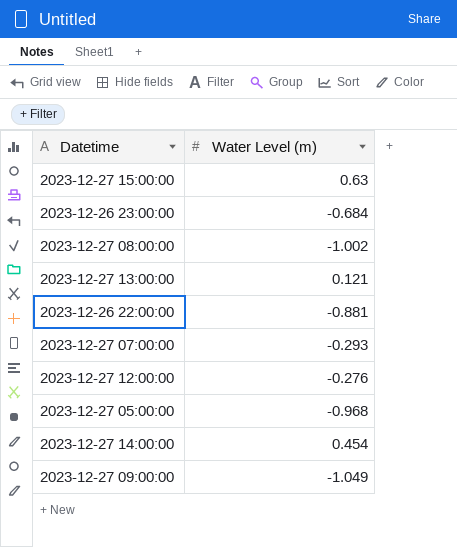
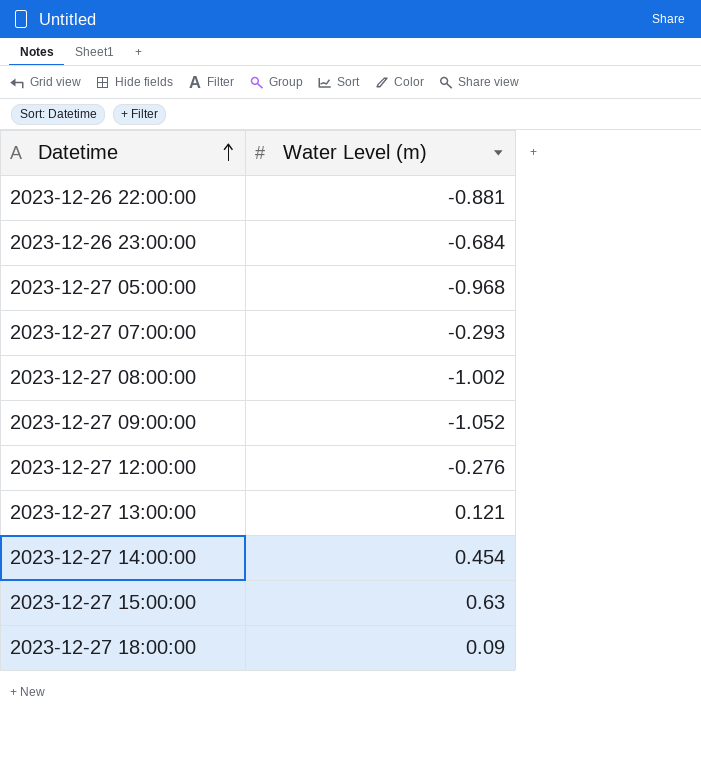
row order: none -> Datetime ascending
2023-12-27 09:00:00 | Water Level (m): -1.049 -> -1.052
row 2023-12-27 18:00:00: none -> 0.09

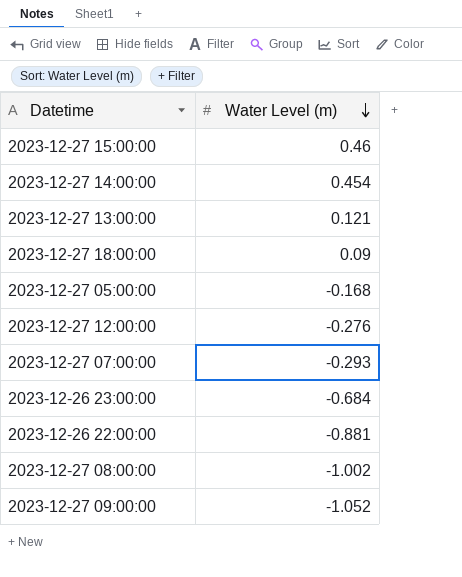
row order: Datetime ascending -> Water Level (m) descending
2023-12-27 15:00:00 | Water Level (m): 0.63 -> 0.46
2023-12-27 05:00:00 | Water Level (m): -0.968 -> -0.168

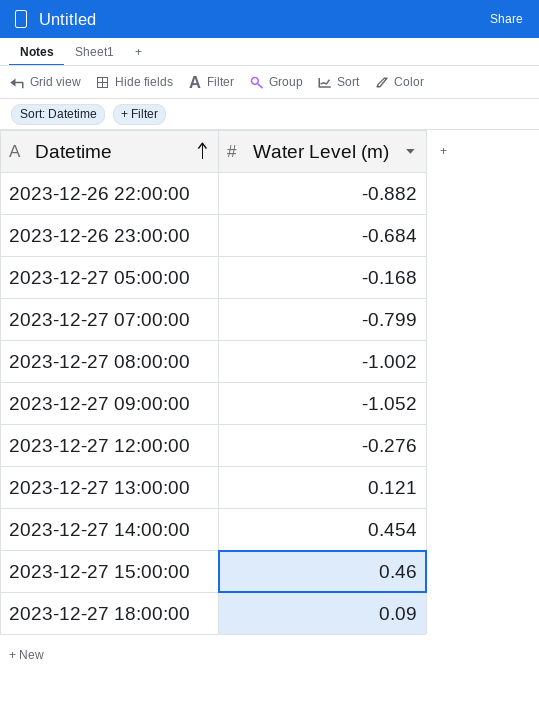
row order: Water Level (m) descending -> Datetime ascending
2023-12-26 22:00:00 | Water Level (m): -0.881 -> -0.882
2023-12-27 07:00:00 | Water Level (m): -0.293 -> -0.799

